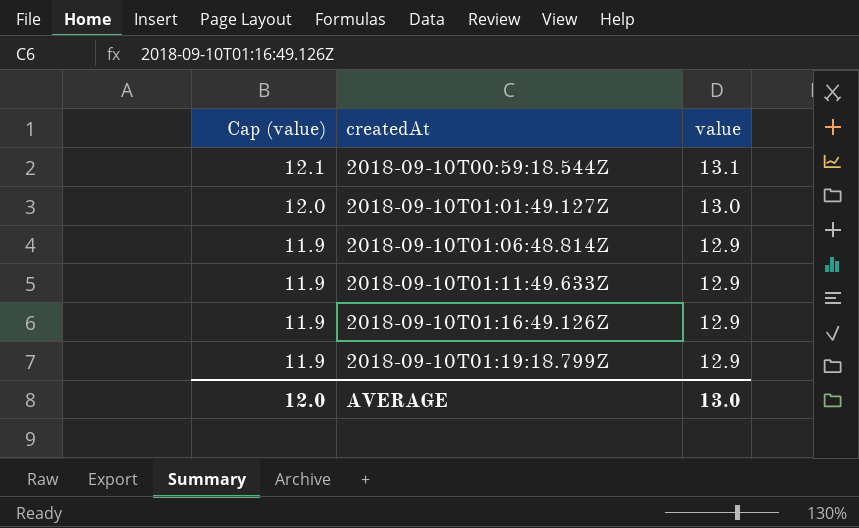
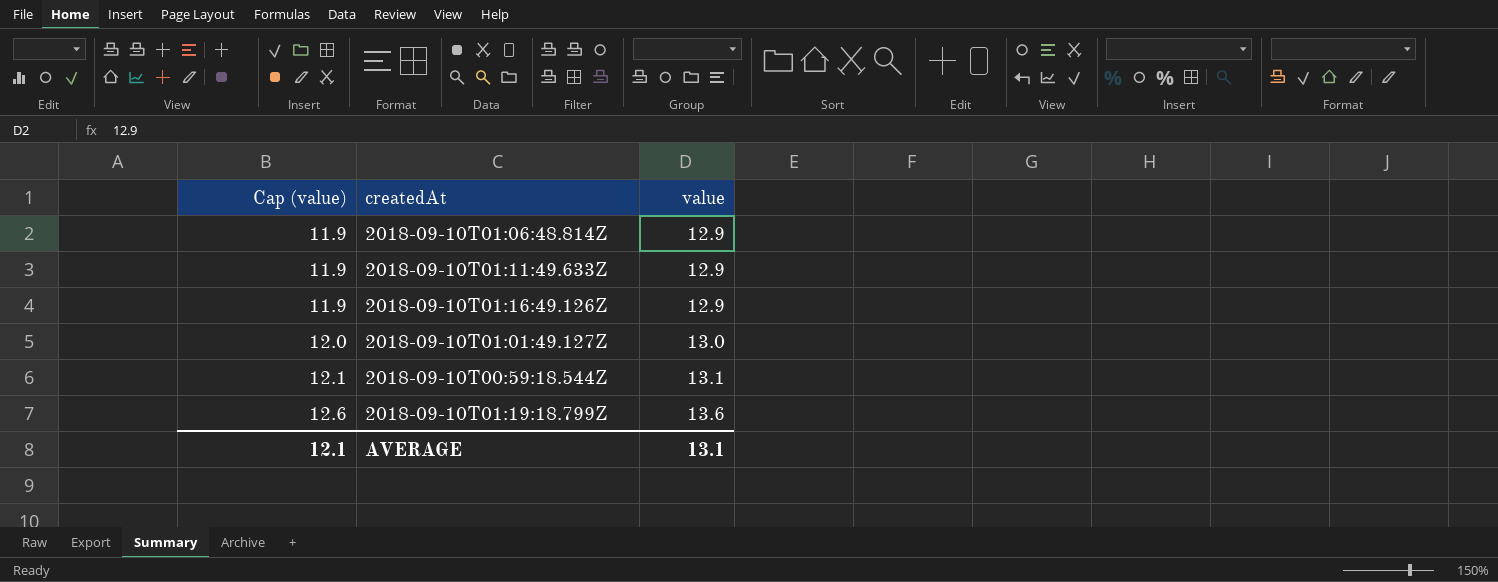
row order: Cap (value) descending -> Cap (value) ascending
2018-09-10T01:19:18.799Z | Cap (value): 11.9 -> 12.6
2018-09-10T01:19:18.799Z | value: 12.9 -> 13.6
AVERAGE | Cap (value): 12.0 -> 12.1
AVERAGE | value: 13.0 -> 13.1

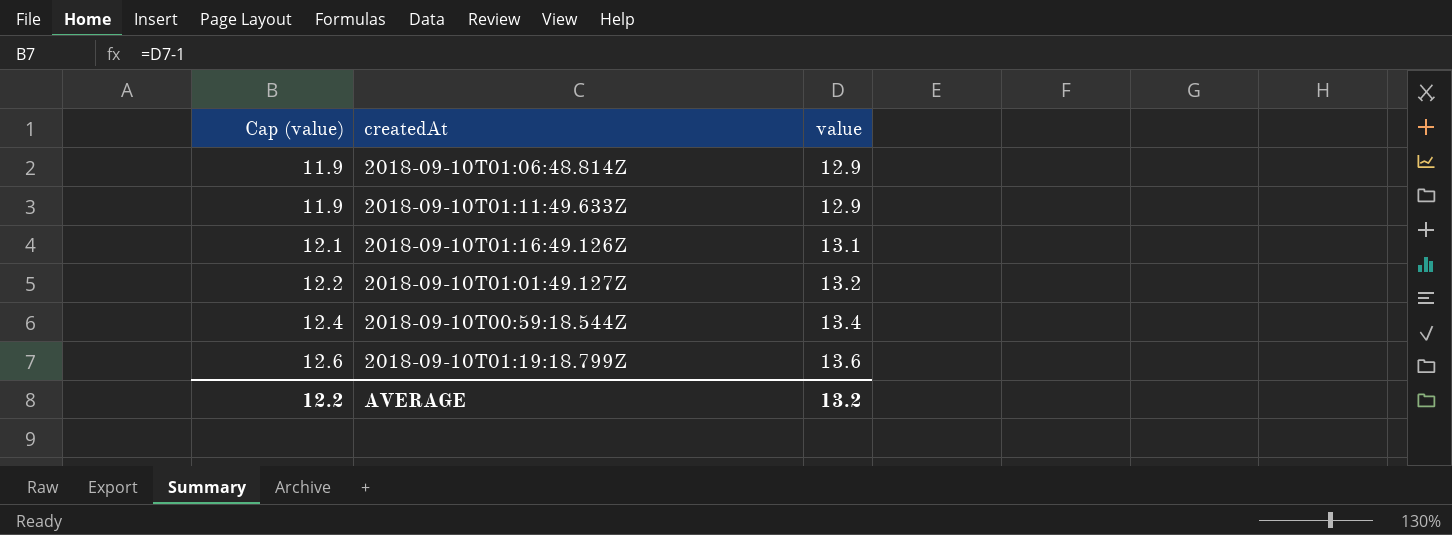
2018-09-10T01:16:49.126Z | Cap (value): 11.9 -> 12.1
2018-09-10T01:16:49.126Z | value: 12.9 -> 13.1
2018-09-10T01:01:49.127Z | Cap (value): 12.0 -> 12.2
2018-09-10T01:01:49.127Z | value: 13.0 -> 13.2
2018-09-10T00:59:18.544Z | Cap (value): 12.1 -> 12.4
2018-09-10T00:59:18.544Z | value: 13.1 -> 13.4
AVERAGE | Cap (value): 12.1 -> 12.2
AVERAGE | value: 13.1 -> 13.2

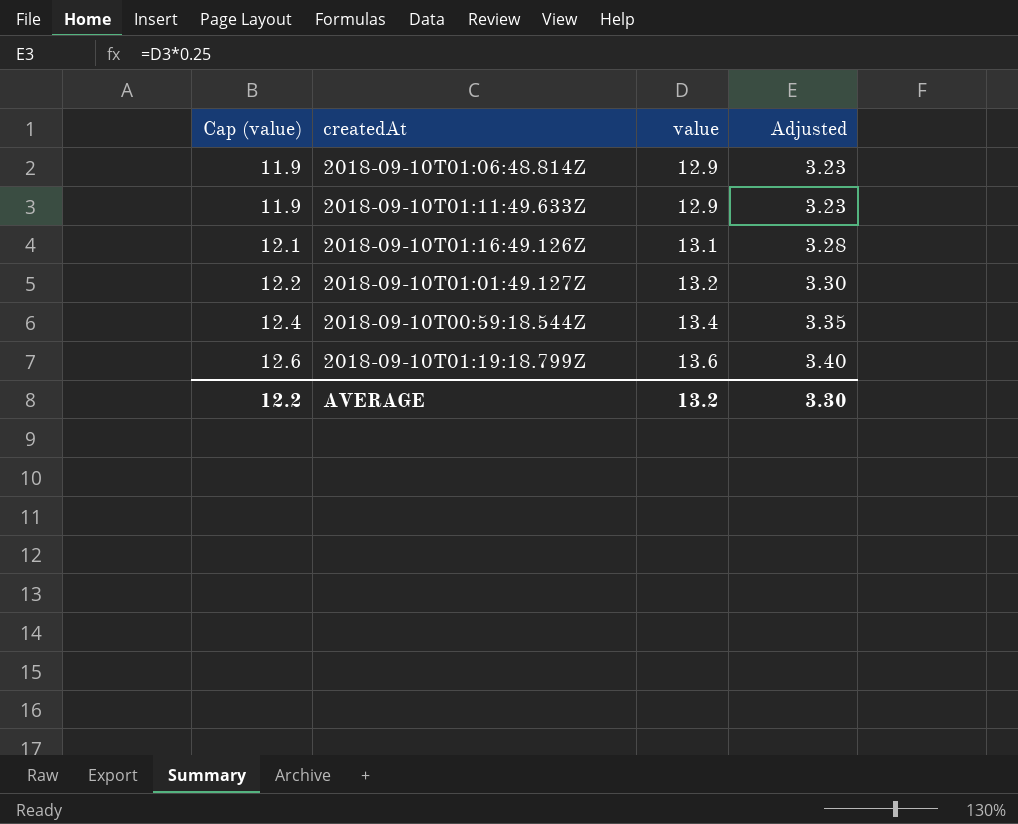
column Adjusted | formula: none -> [value] * 0.25

